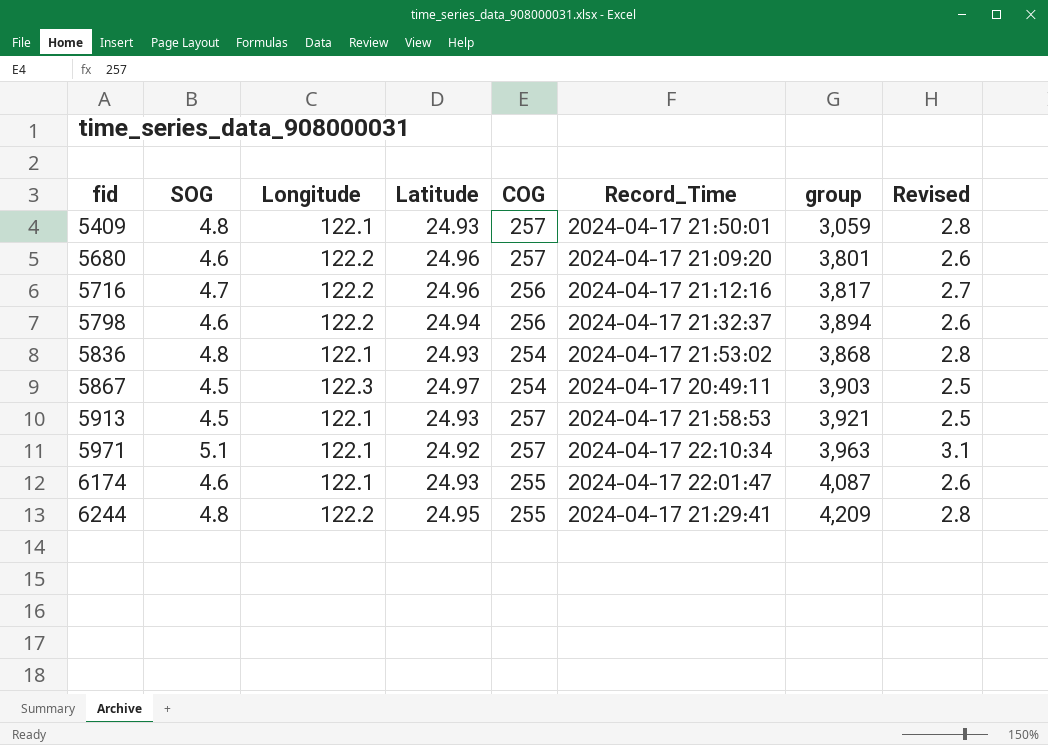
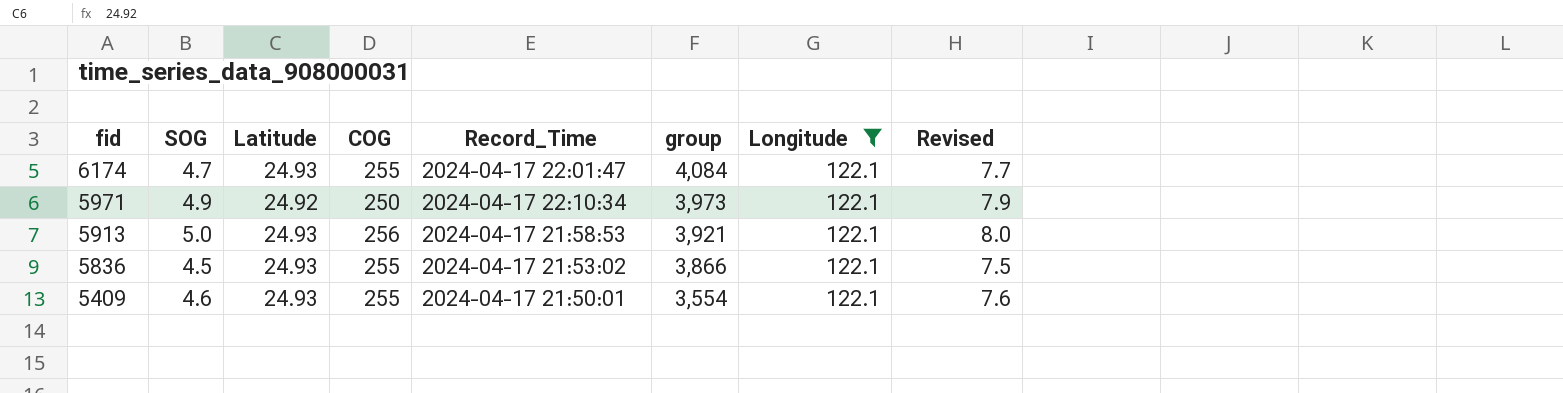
filter: none -> Longitude = 122.1
row order: fid ascending -> fid descending
column Longitude | position: 3 -> 7
column Revised | formula: [SOG] - 2 -> [SOG] + 3
6174 | SOG: 4.6 -> 4.7
6174 | group: 4,087 -> 4,084
5971 | SOG: 5.1 -> 4.9
5971 | COG: 257 -> 250
5971 | group: 3,963 -> 3,973
5913 | SOG: 4.5 -> 5.0
5913 | COG: 257 -> 256
5836 | SOG: 4.8 -> 4.5
5836 | COG: 254 -> 255
5836 | group: 3,868 -> 3,866
5409 | SOG: 4.8 -> 4.6
5409 | COG: 257 -> 255
5409 | group: 3,059 -> 3,554

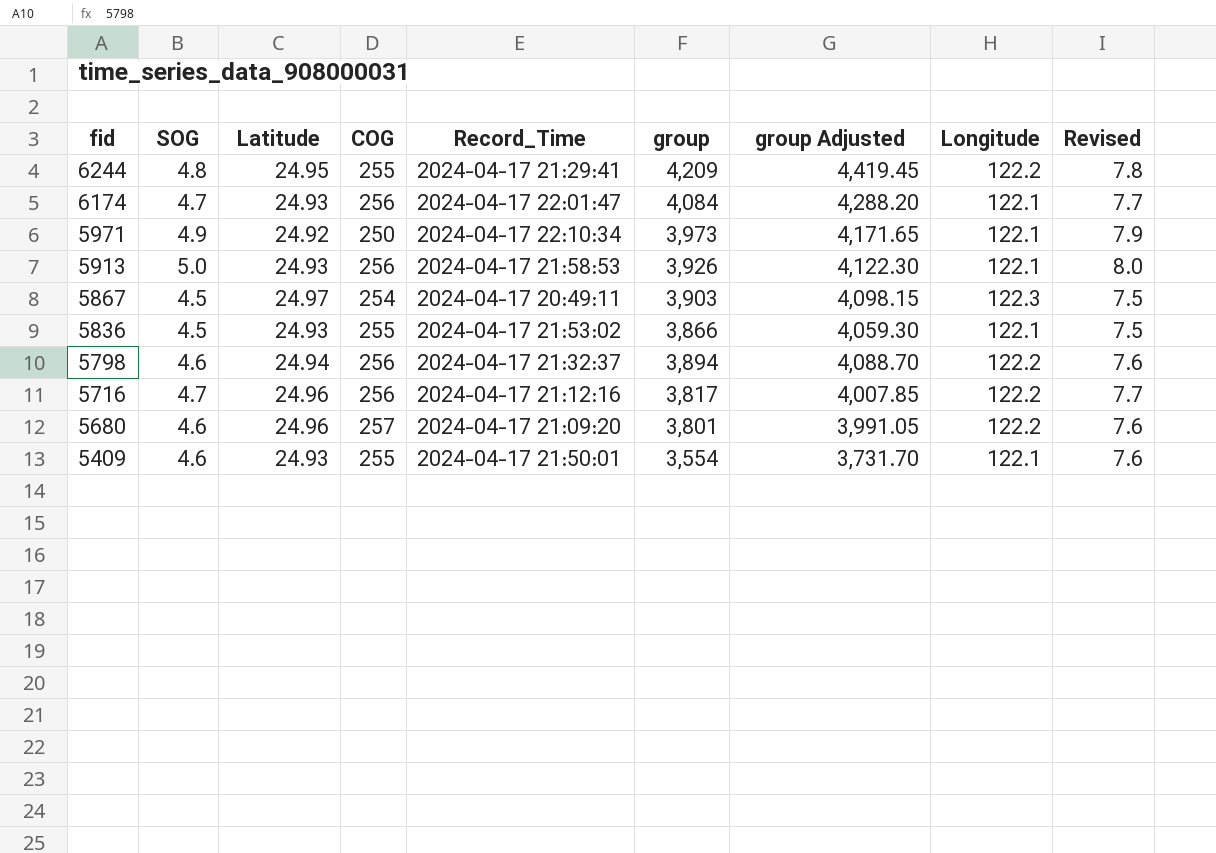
filter: Longitude = 122.1 -> none
column group Adjusted | formula: none -> [group] * 1.05
6174 | COG: 255 -> 256
5913 | group: 3,921 -> 3,926

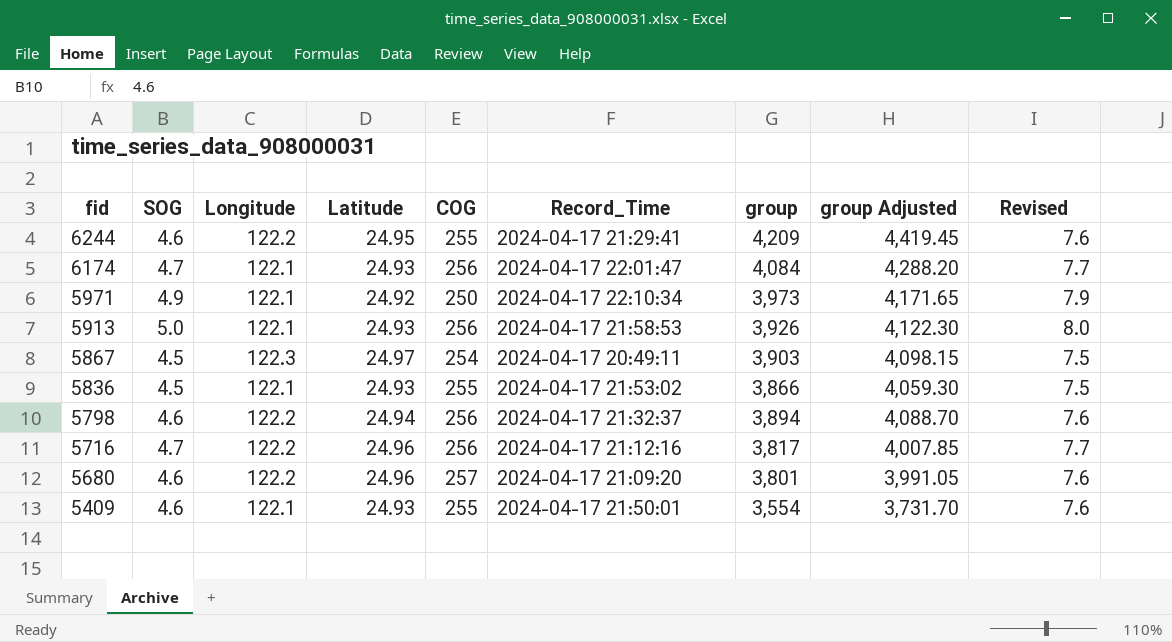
column Longitude | position: 8 -> 3
6244 | SOG: 4.8 -> 4.6
6244 | Revised: 7.8 -> 7.6

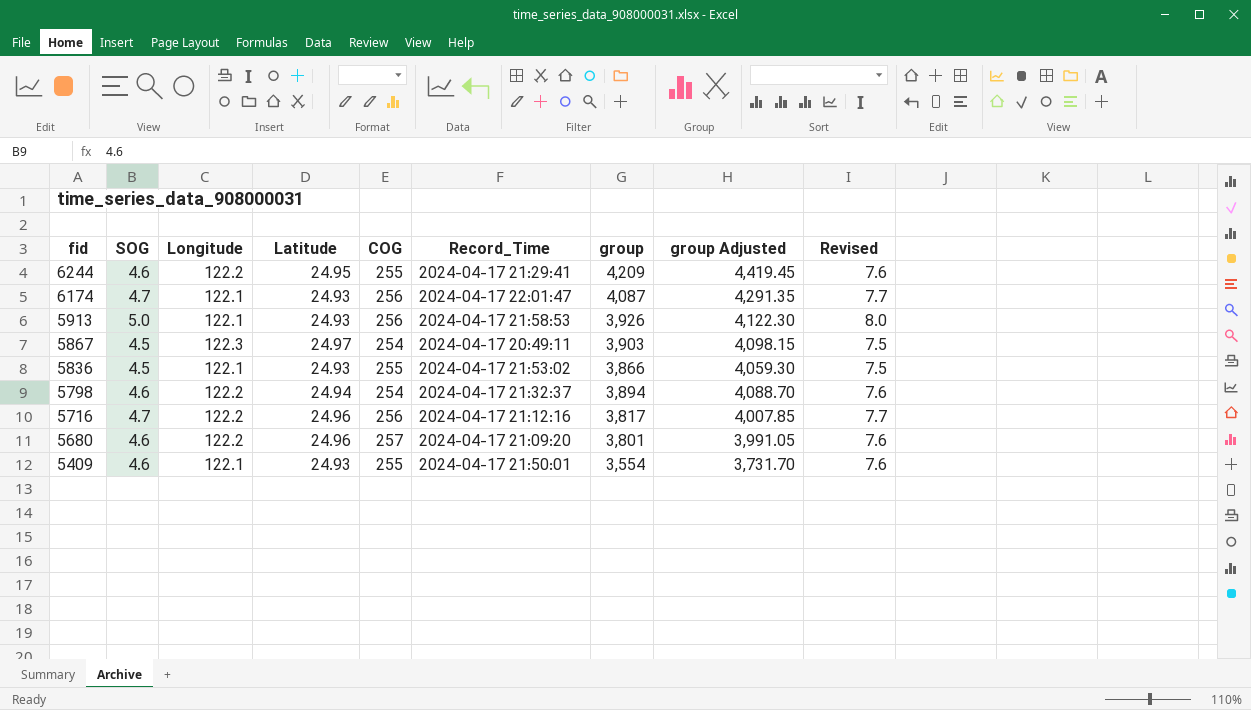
row 5971: 4.9 | 122.1 | 24.92 | 250 | 2024-04-17 22:10:34 | 3,973 | 4,171.65 | 7.9 -> none
6174 | group: 4,084 -> 4,087
6174 | group Adjusted: 4,288.20 -> 4,291.35
5798 | COG: 256 -> 254

